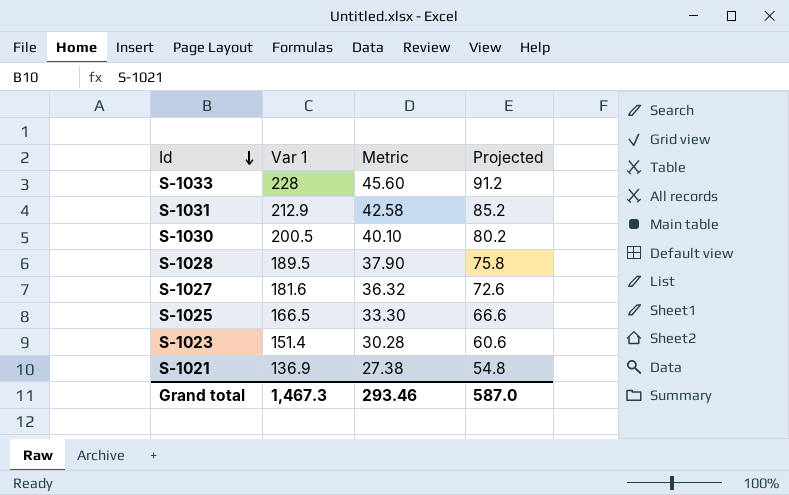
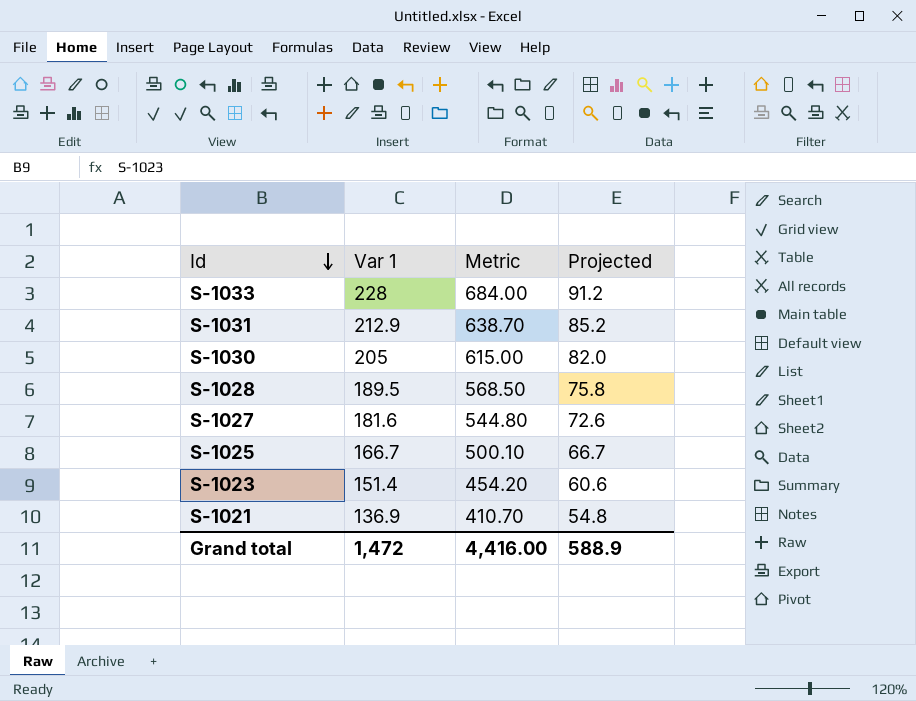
column Metric | formula: [Var 1] * 0.2 -> [Var 1] * 3
S-1030 | Var 1: 200.5 -> 205
S-1030 | Projected: 80.2 -> 82.0
S-1025 | Var 1: 166.5 -> 166.7
S-1025 | Projected: 66.6 -> 66.7
Grand total | Var 1: 1,467.3 -> 1,472
Grand total | Metric: 293.46 -> 4,416.00
Grand total | Projected: 587.0 -> 588.9

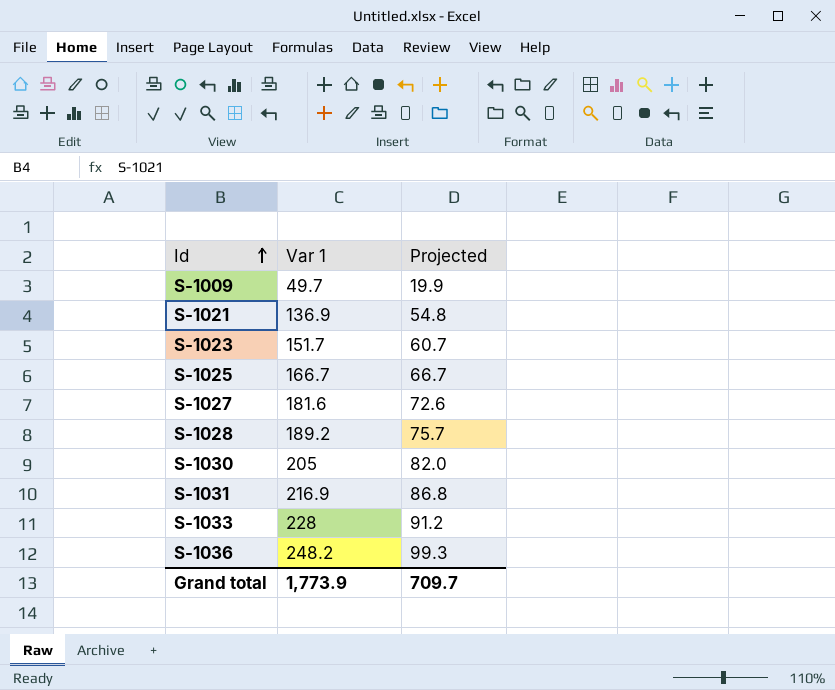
row order: Id descending -> Id ascending
column Metric | formula: [Var 1] * 3 -> none
row S-1009: none -> 49.7 | 19.9
S-1023 | Var 1: 151.4 -> 151.7
S-1023 | Projected: 60.6 -> 60.7
S-1028 | Var 1: 189.5 -> 189.2
S-1028 | Projected: 75.8 -> 75.7
S-1031 | Var 1: 212.9 -> 216.9
S-1031 | Projected: 85.2 -> 86.8
row S-1036: none -> 248.2 | 99.3
Grand total | Var 1: 1,472 -> 1,773.9
Grand total | Projected: 588.9 -> 709.7

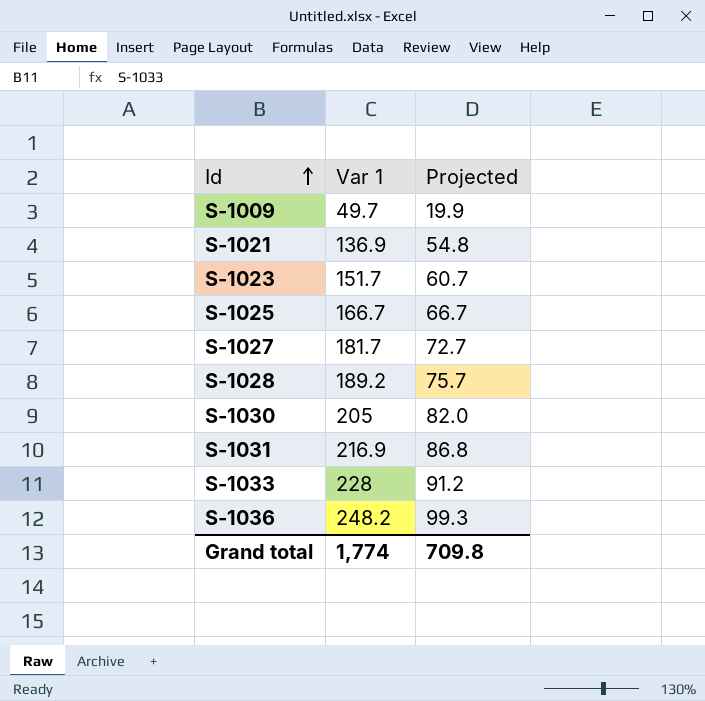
S-1027 | Var 1: 181.6 -> 181.7
S-1027 | Projected: 72.6 -> 72.7
Grand total | Var 1: 1,773.9 -> 1,774
Grand total | Projected: 709.7 -> 709.8

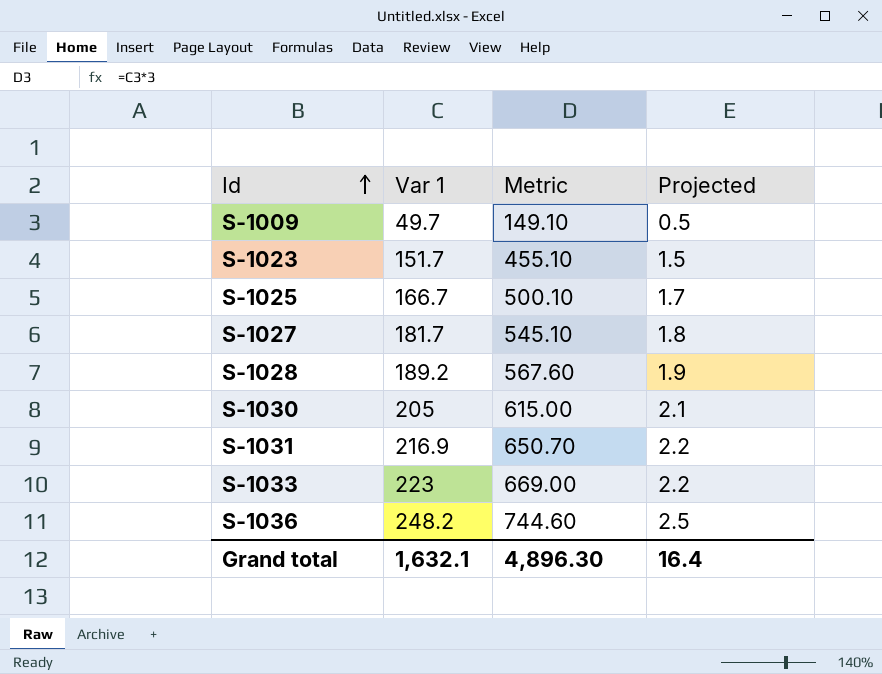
column Metric | formula: none -> [Var 1] * 3
column Projected | formula: [Var 1] * 0.4 -> [Var 1] * 0.01
row S-1021: 136.9 | 54.8 -> none
S-1033 | Var 1: 228 -> 223
Grand total | Var 1: 1,774 -> 1,632.1
Grand total | Projected: 709.8 -> 16.4

